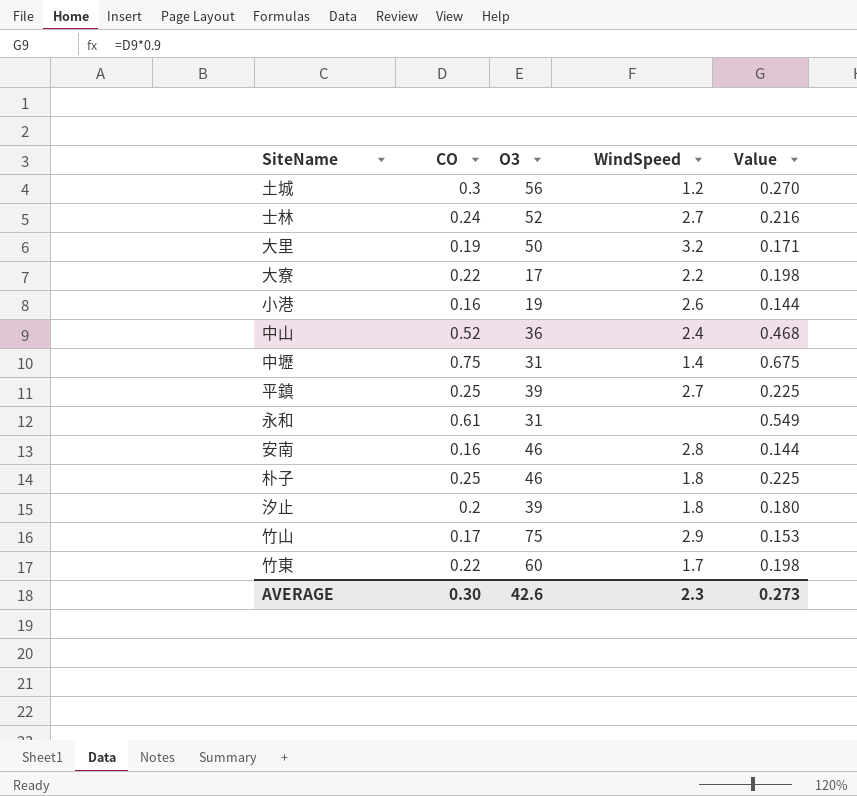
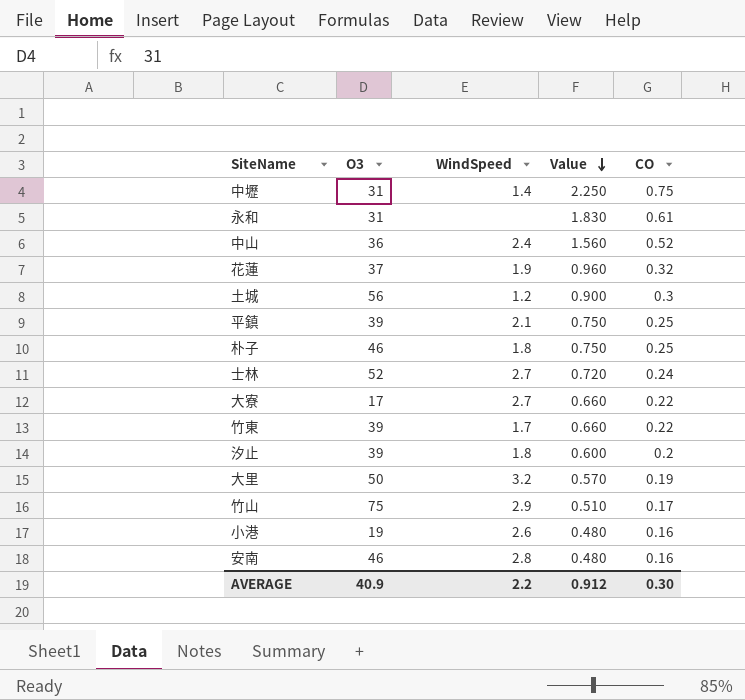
row order: none -> Value descending
column Value | formula: [CO] * 0.9 -> [CO] * 3
column CO | position: 2 -> 5
row 花蓮: none -> 37 | 1.9 | 0.960 | 0.32
平鎮 | WindSpeed: 2.7 -> 2.1
大寮 | WindSpeed: 2.2 -> 2.7
竹東 | O3: 60 -> 39
AVERAGE | O3: 42.6 -> 40.9
AVERAGE | WindSpeed: 2.3 -> 2.2
AVERAGE | Value: 0.273 -> 0.912

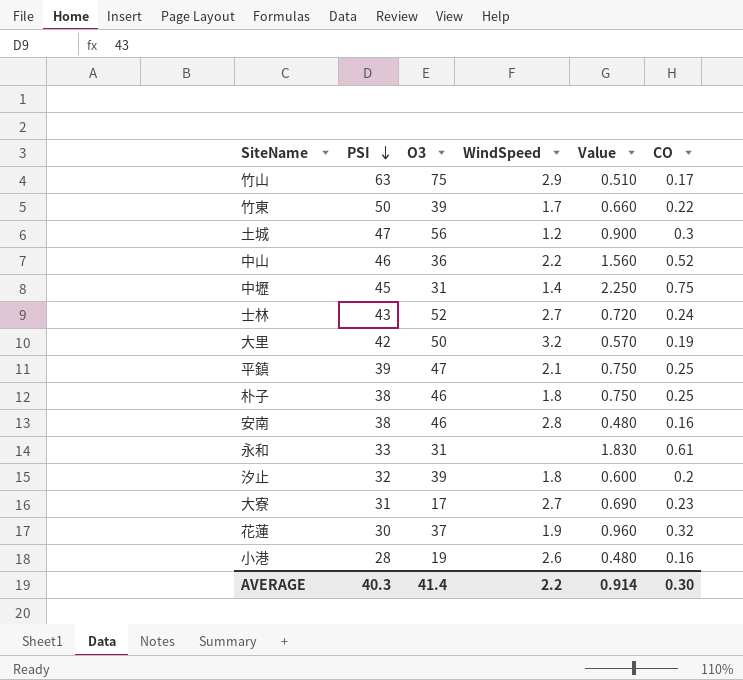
row order: Value descending -> PSI descending
column PSI | position: none -> 2
中山 | WindSpeed: 2.4 -> 2.2
平鎮 | O3: 39 -> 47
大寮 | Value: 0.660 -> 0.690
大寮 | CO: 0.22 -> 0.23
AVERAGE | O3: 40.9 -> 41.4
AVERAGE | Value: 0.912 -> 0.914

